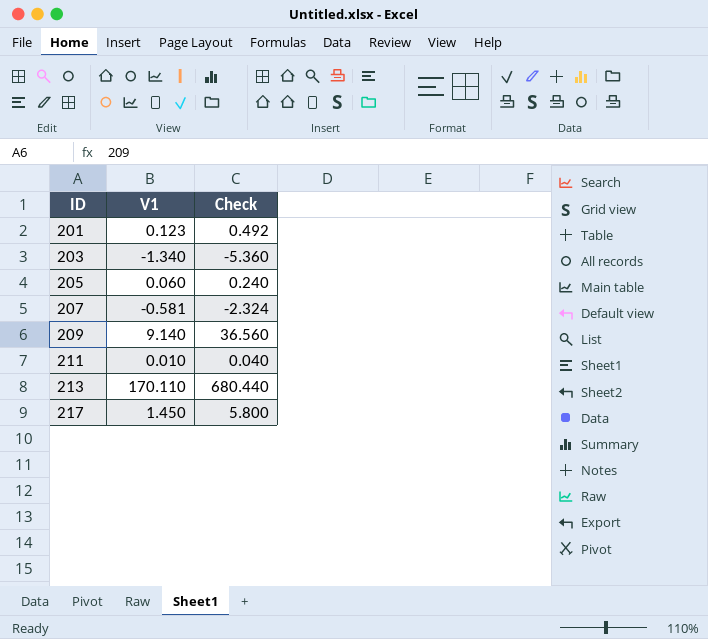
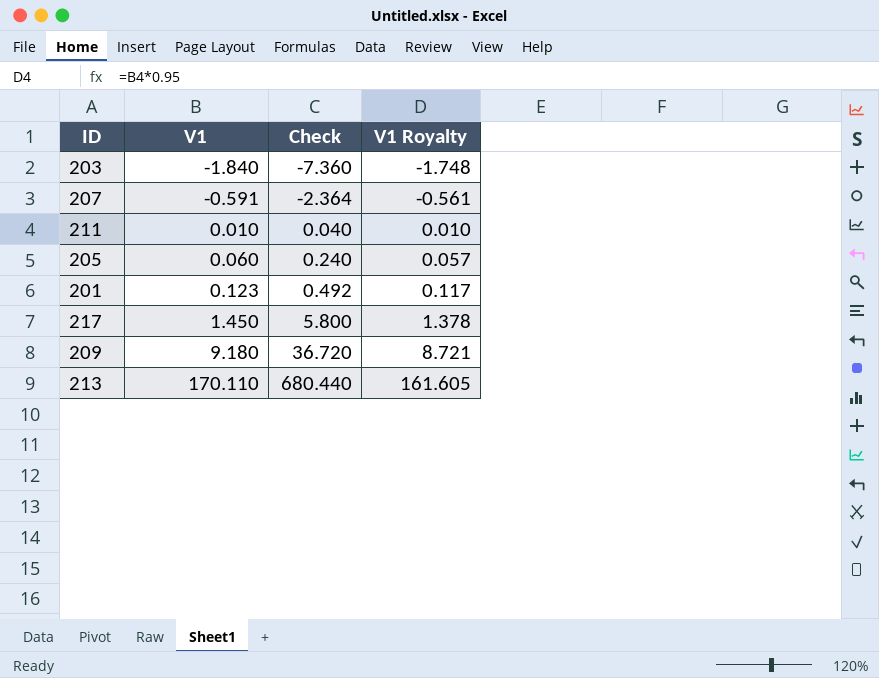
row order: ID ascending -> V1 ascending
column V1 Royalty | formula: none -> [V1] * 0.95
203 | V1: -1.340 -> -1.840
203 | Check: -5.360 -> -7.360
207 | V1: -0.581 -> -0.591
207 | Check: -2.324 -> -2.364
209 | V1: 9.140 -> 9.180
209 | Check: 36.560 -> 36.720

